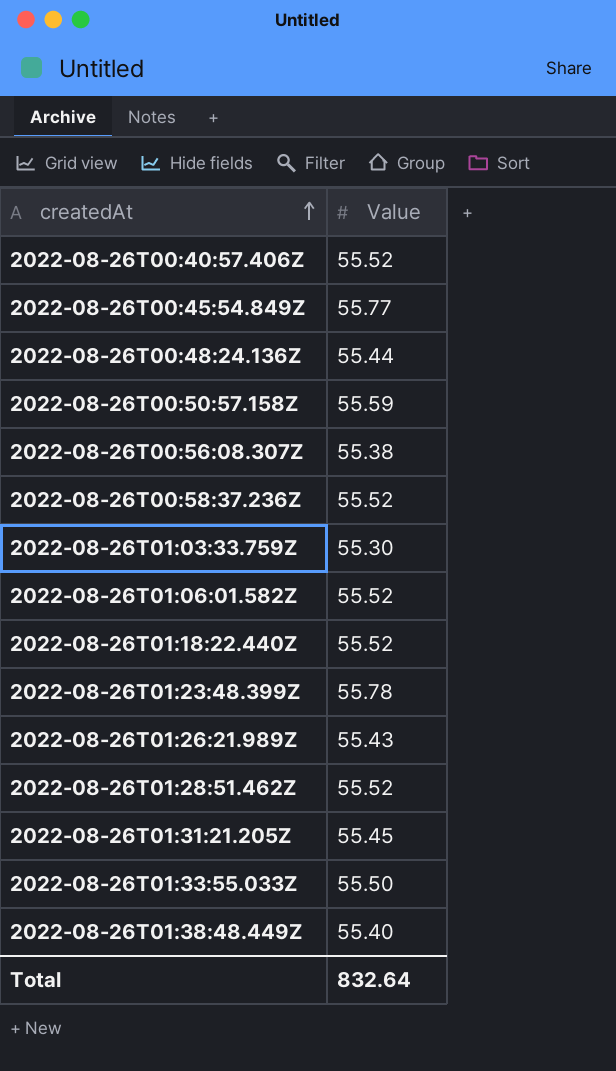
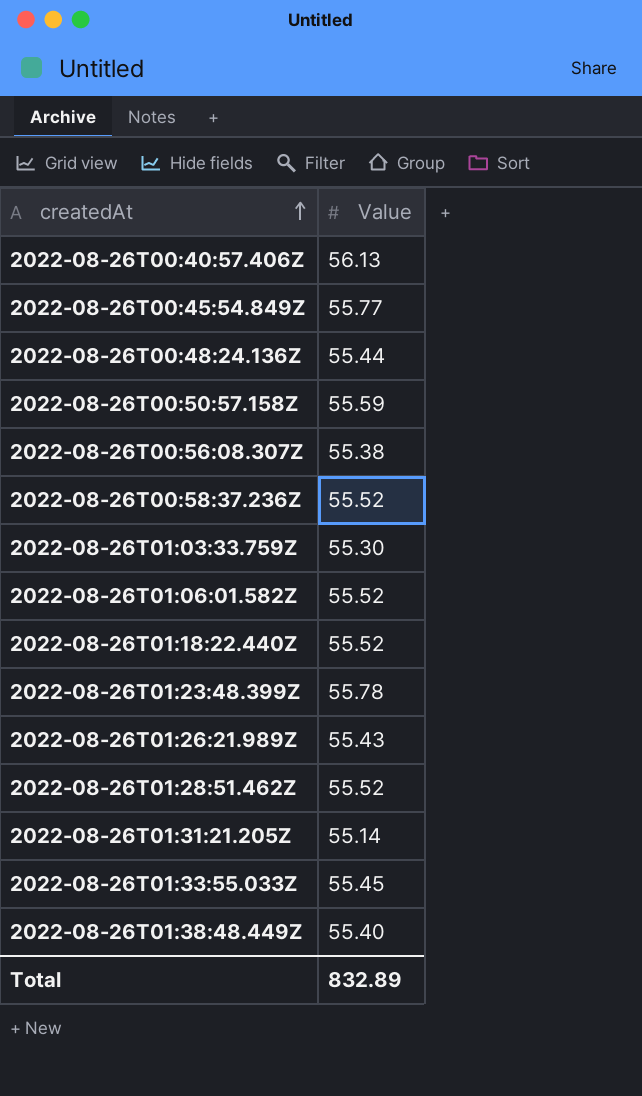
2022-08-26T00:40:57.406Z | Value: 55.52 -> 56.13
2022-08-26T01:31:21.205Z | Value: 55.45 -> 55.14
2022-08-26T01:33:55.033Z | Value: 55.50 -> 55.45
Total | Value: 832.64 -> 832.89

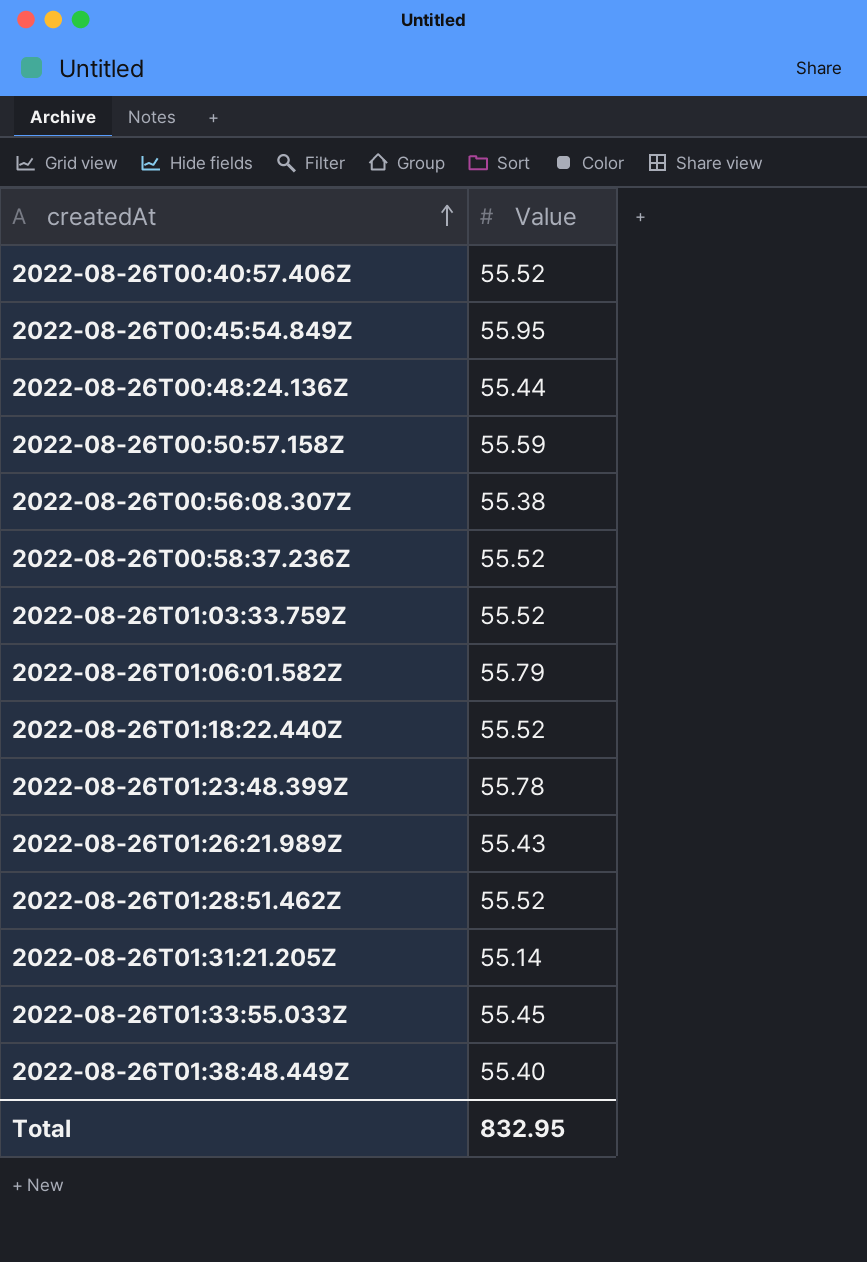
2022-08-26T00:40:57.406Z | Value: 56.13 -> 55.52
2022-08-26T00:45:54.849Z | Value: 55.77 -> 55.95
2022-08-26T01:03:33.759Z | Value: 55.30 -> 55.52
2022-08-26T01:06:01.582Z | Value: 55.52 -> 55.79
Total | Value: 832.89 -> 832.95

